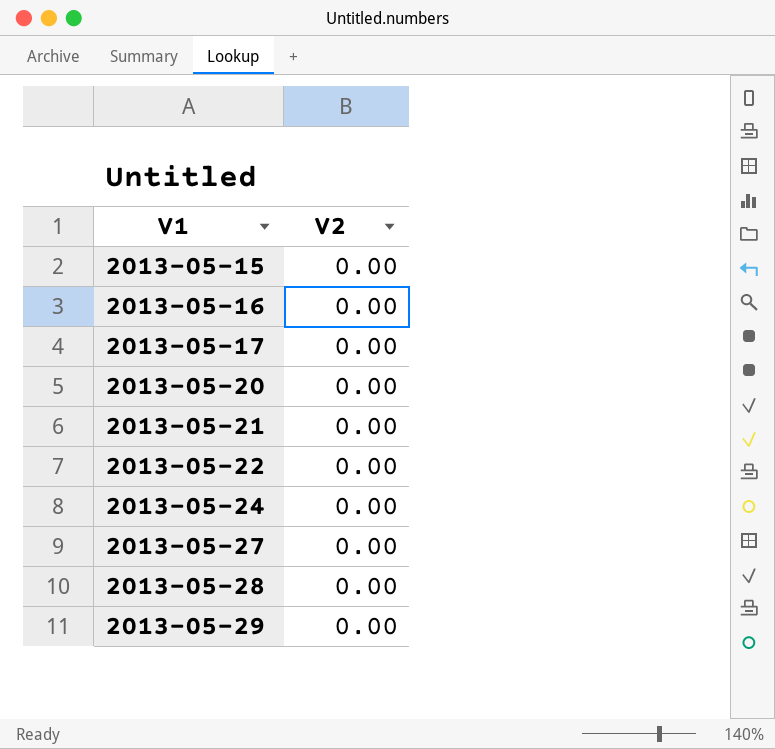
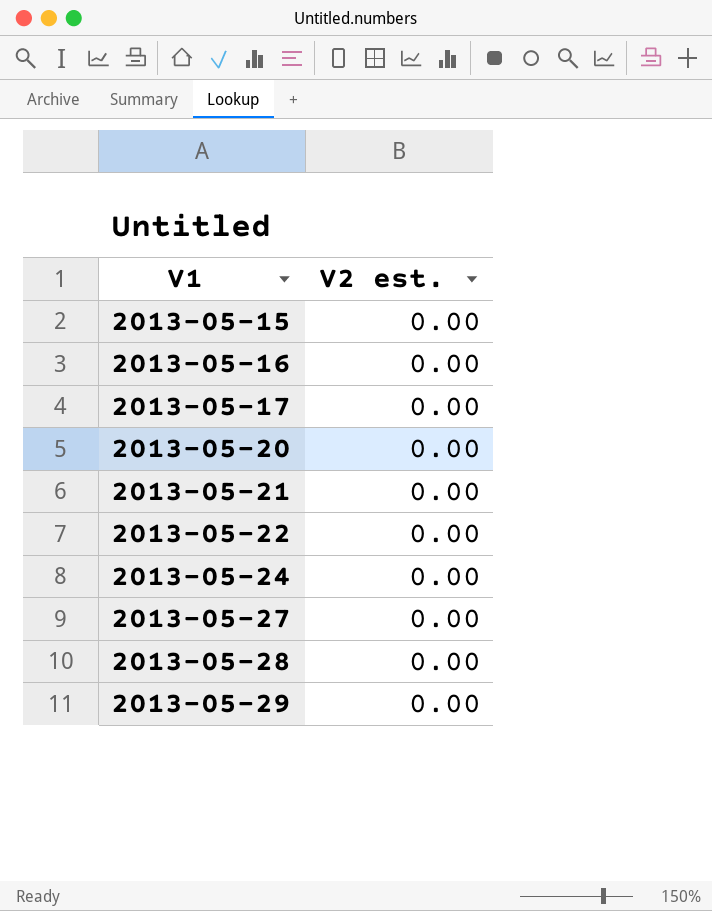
column name: V2 -> V2 est.

